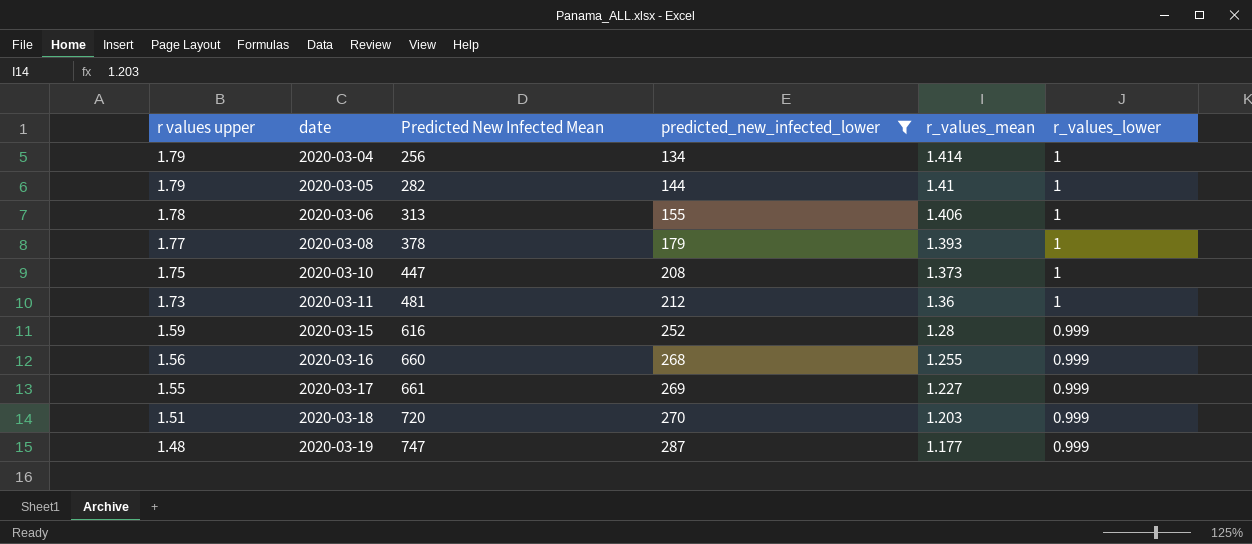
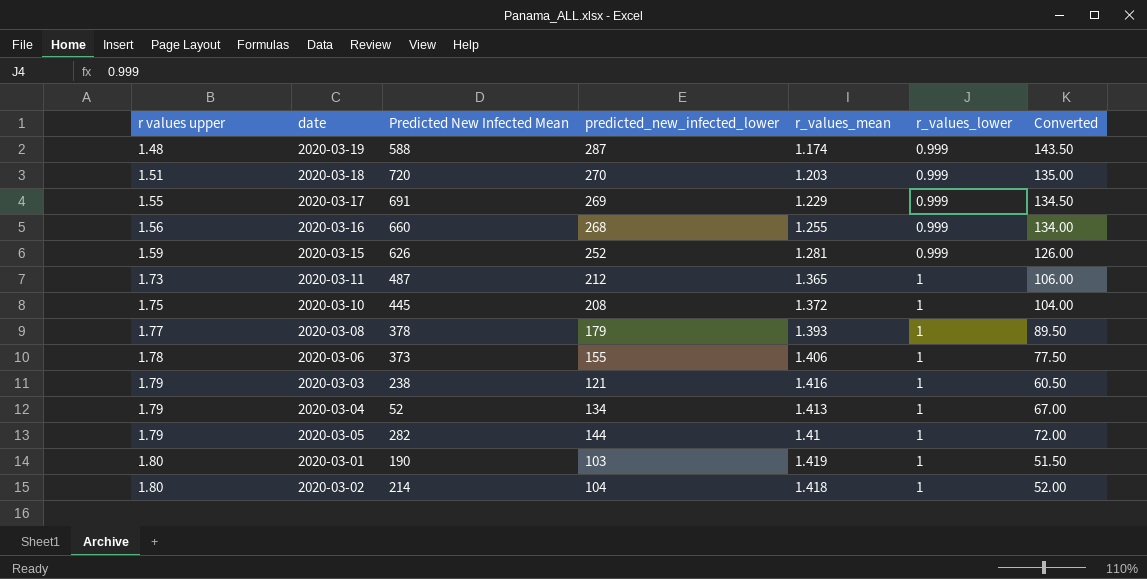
filter: predicted_new_infected_lower >= 134 -> none
row order: r values upper descending -> r values upper ascending
column Converted | formula: none -> [predicted_new_infected_lower] * 0.5
2020-03-19 | Predicted New Infected Mean: 747 -> 588
2020-03-19 | r_values_mean: 1.177 -> 1.174
2020-03-17 | Predicted New Infected Mean: 661 -> 691
2020-03-17 | r_values_mean: 1.227 -> 1.229
2020-03-15 | Predicted New Infected Mean: 616 -> 626
2020-03-15 | r_values_mean: 1.28 -> 1.281
2020-03-11 | Predicted New Infected Mean: 481 -> 487
2020-03-11 | r_values_mean: 1.36 -> 1.365
2020-03-10 | Predicted New Infected Mean: 447 -> 445
2020-03-10 | r_values_mean: 1.373 -> 1.372
2020-03-06 | Predicted New Infected Mean: 313 -> 373
2020-03-04 | Predicted New Infected Mean: 256 -> 52
2020-03-04 | r_values_mean: 1.414 -> 1.413

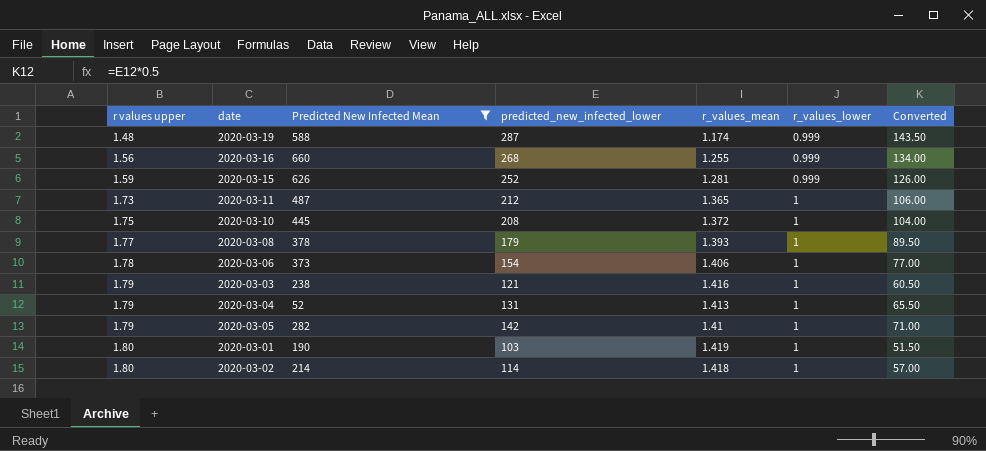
filter: none -> Predicted New Infected Mean <= 660
2020-03-06 | predicted_new_infected_lower: 155 -> 154
2020-03-06 | Converted: 77.50 -> 77.00
2020-03-04 | predicted_new_infected_lower: 134 -> 131
2020-03-04 | Converted: 67.00 -> 65.50
2020-03-05 | predicted_new_infected_lower: 144 -> 142
2020-03-05 | Converted: 72.00 -> 71.00
2020-03-02 | predicted_new_infected_lower: 104 -> 114
2020-03-02 | Converted: 52.00 -> 57.00

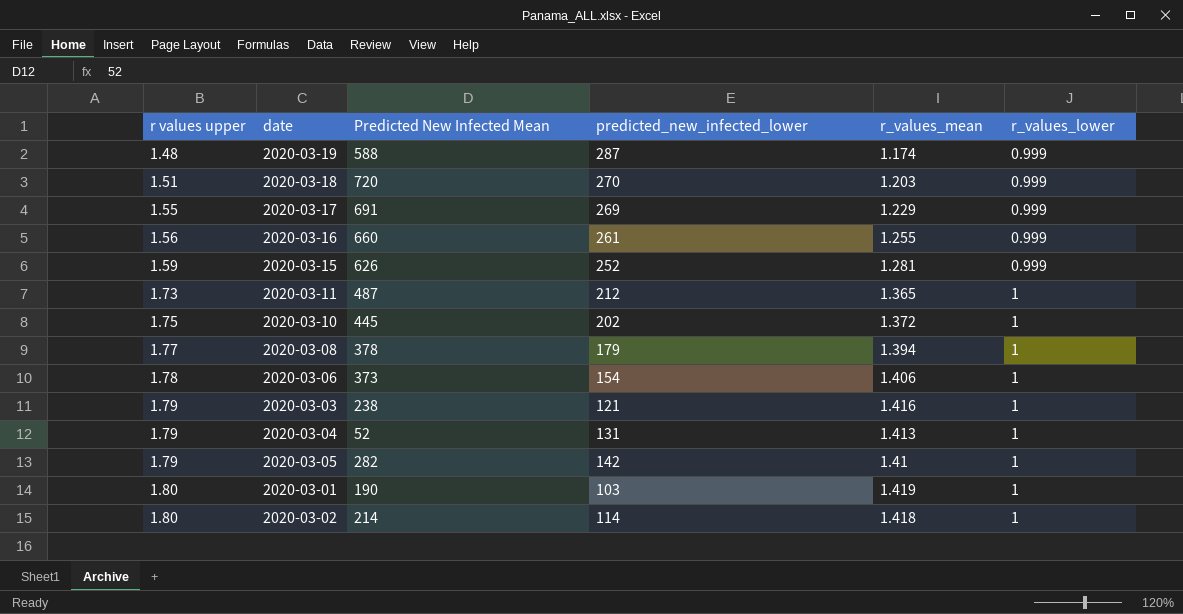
filter: Predicted New Infected Mean <= 660 -> none
column Converted | formula: [predicted_new_infected_lower] * 0.5 -> none
2020-03-16 | predicted_new_infected_lower: 268 -> 261
2020-03-10 | predicted_new_infected_lower: 208 -> 202
2020-03-08 | r_values_mean: 1.393 -> 1.394

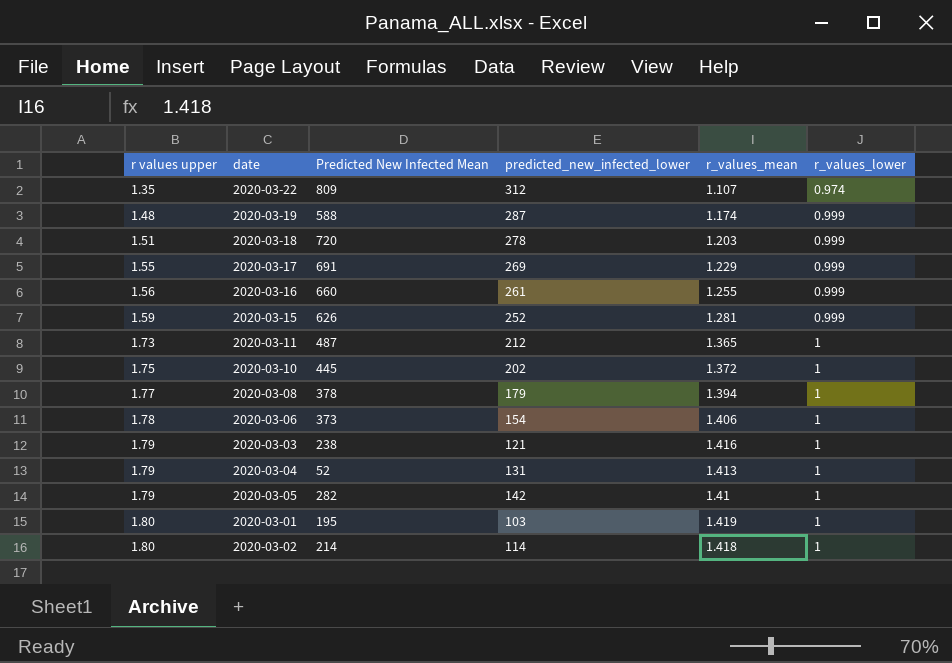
row 2020-03-22: none -> 1.35 | 809 | 312 | 1.107 | 0.974
2020-03-18 | predicted_new_infected_lower: 270 -> 278
2020-03-01 | Predicted New Infected Mean: 190 -> 195

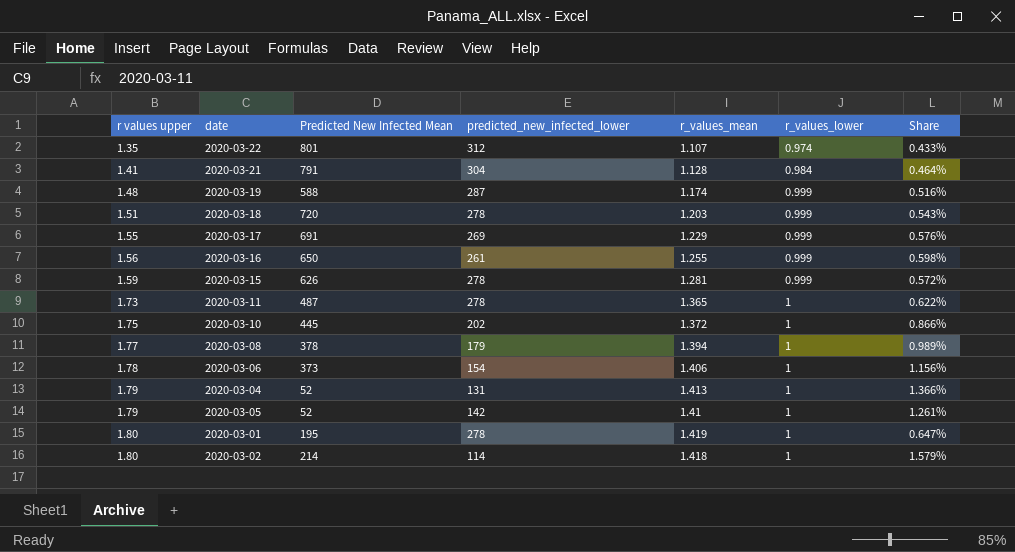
column Share | formula: none -> [r values upper] / [predicted_new_infected_lower]
row 2020-03-03: 1.79 | 238 | 121 | 1.416 | 1 -> none
2020-03-22 | Predicted New Infected Mean: 809 -> 801
row 2020-03-21: none -> 1.41 | 791 | 304 | 1.128 | 0.984 | 0.464%
2020-03-16 | Predicted New Infected Mean: 660 -> 650
2020-03-15 | predicted_new_infected_lower: 252 -> 278
2020-03-11 | predicted_new_infected_lower: 212 -> 278
2020-03-05 | Predicted New Infected Mean: 282 -> 52
2020-03-01 | predicted_new_infected_lower: 103 -> 278

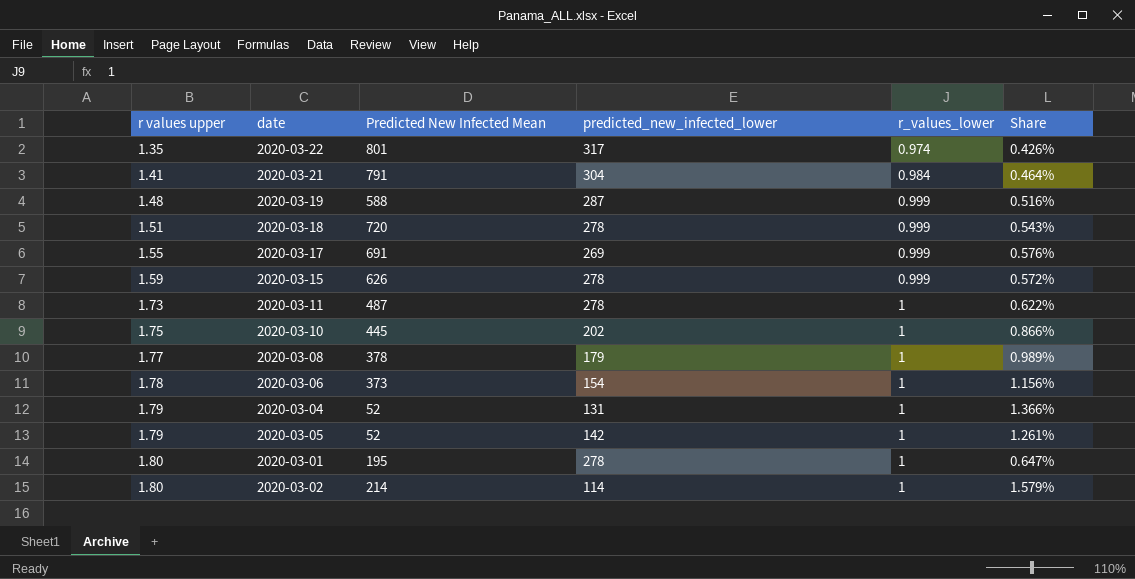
column r_values_mean | position: 5 -> none
row 2020-03-16: 1.56 | 650 | 261 | 1.255 | 0.999 | 0.598% -> none
2020-03-22 | predicted_new_infected_lower: 312 -> 317
2020-03-22 | Share: 0.433% -> 0.426%

